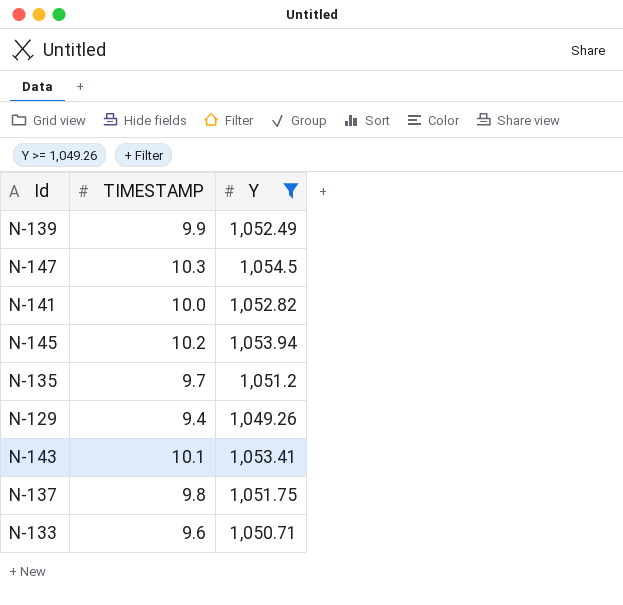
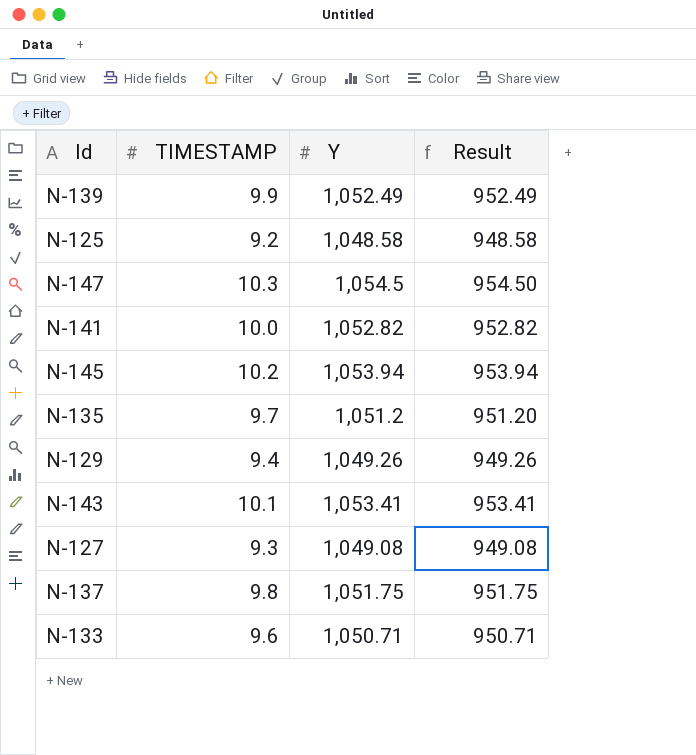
filter: Y >= 1,049.26 -> none
column Result | formula: none -> [Y] - 100

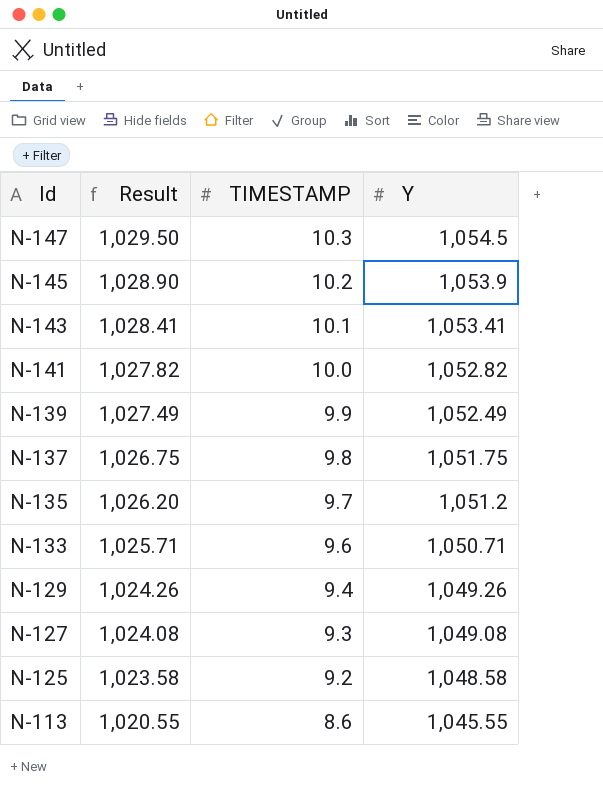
row order: none -> Id descending
column Result | formula: [Y] - 100 -> [Y] - 25
column Result | position: 4 -> 2
N-145 | Y: 1,053.94 -> 1,053.9
row N-113: none -> 1,020.55 | 8.6 | 1,045.55

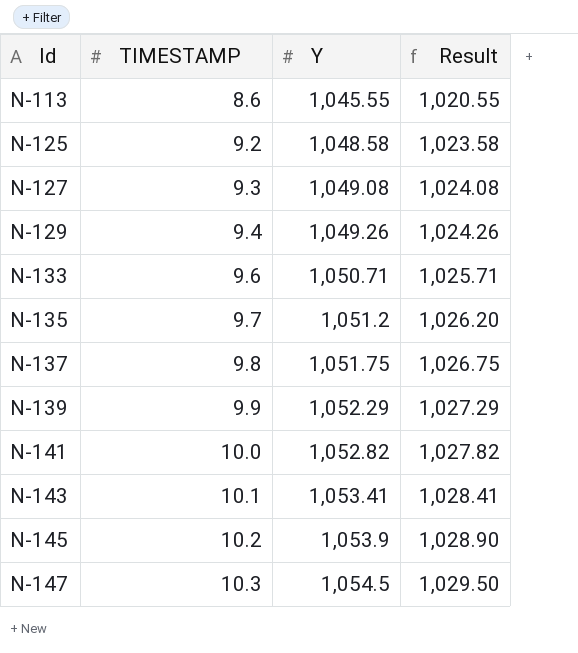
row order: Id descending -> Id ascending
column Result | position: 2 -> 4
N-139 | Y: 1,052.49 -> 1,052.29
N-139 | Result: 1,027.49 -> 1,027.29

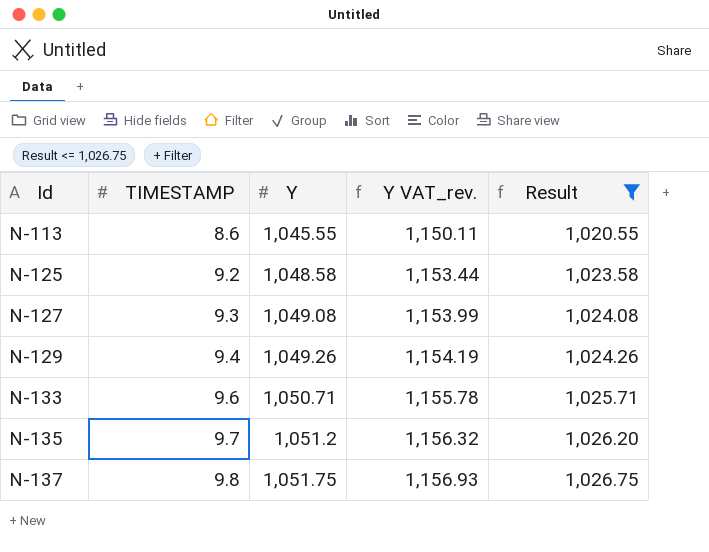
filter: none -> Result <= 1,026.75
column Y VAT_rev. | formula: none -> [Y] * 1.1

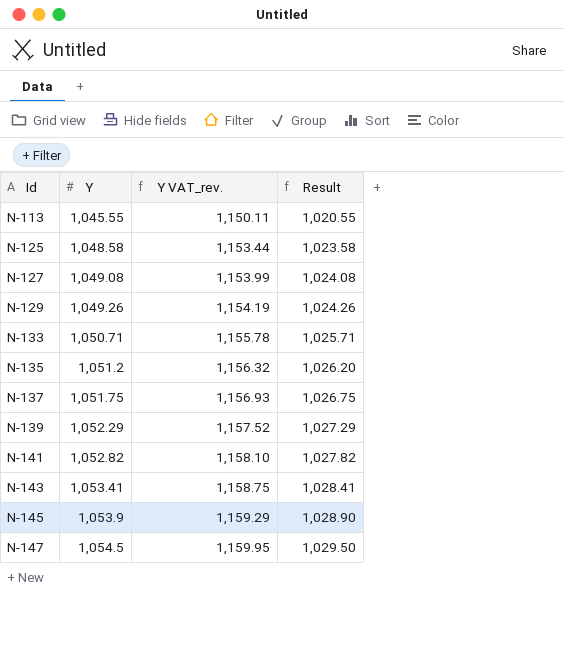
filter: Result <= 1,026.75 -> none
column TIMESTAMP | position: 2 -> none

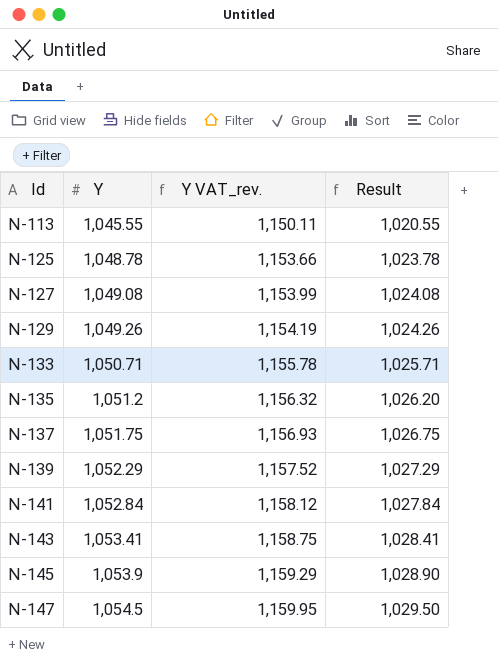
N-125 | Y: 1,048.58 -> 1,048.78
N-125 | Y VAT_rev.: 1,153.44 -> 1,153.66
N-125 | Result: 1,023.58 -> 1,023.78
N-141 | Y: 1,052.82 -> 1,052.84
N-141 | Y VAT_rev.: 1,158.10 -> 1,158.12
N-141 | Result: 1,027.82 -> 1,027.84

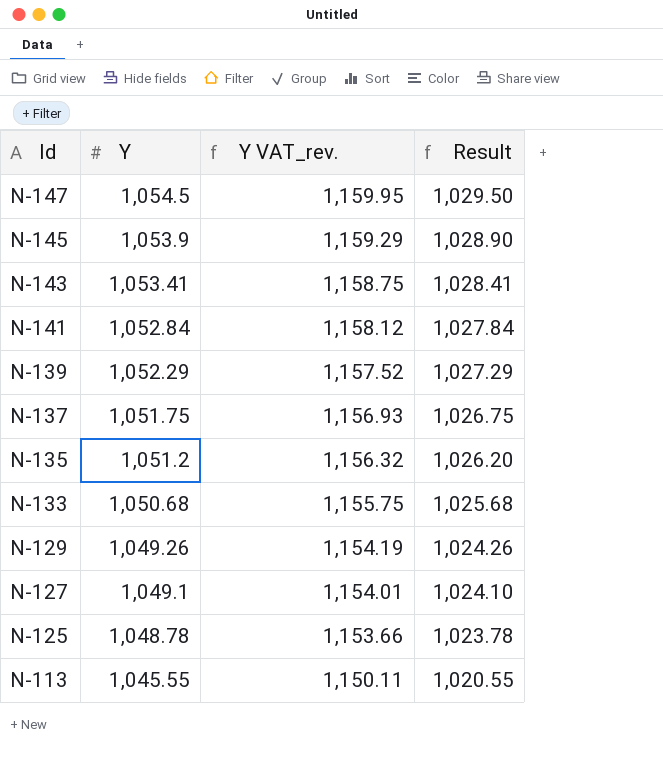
row order: Id ascending -> Id descending
N-133 | Y: 1,050.71 -> 1,050.68
N-133 | Y VAT_rev.: 1,155.78 -> 1,155.75
N-133 | Result: 1,025.71 -> 1,025.68
N-127 | Y: 1,049.08 -> 1,049.1
N-127 | Y VAT_rev.: 1,153.99 -> 1,154.01
N-127 | Result: 1,024.08 -> 1,024.10

